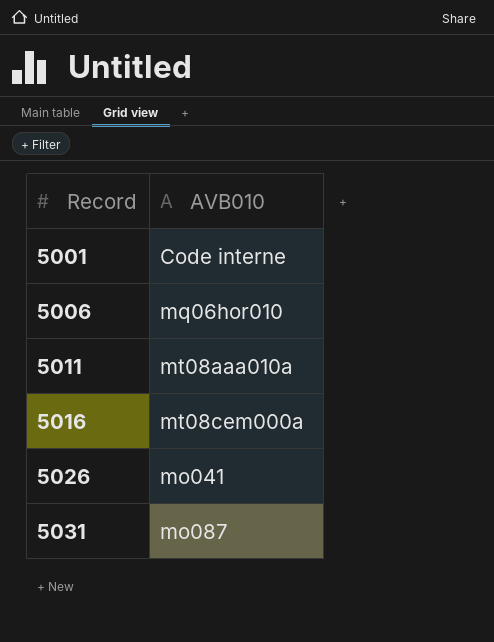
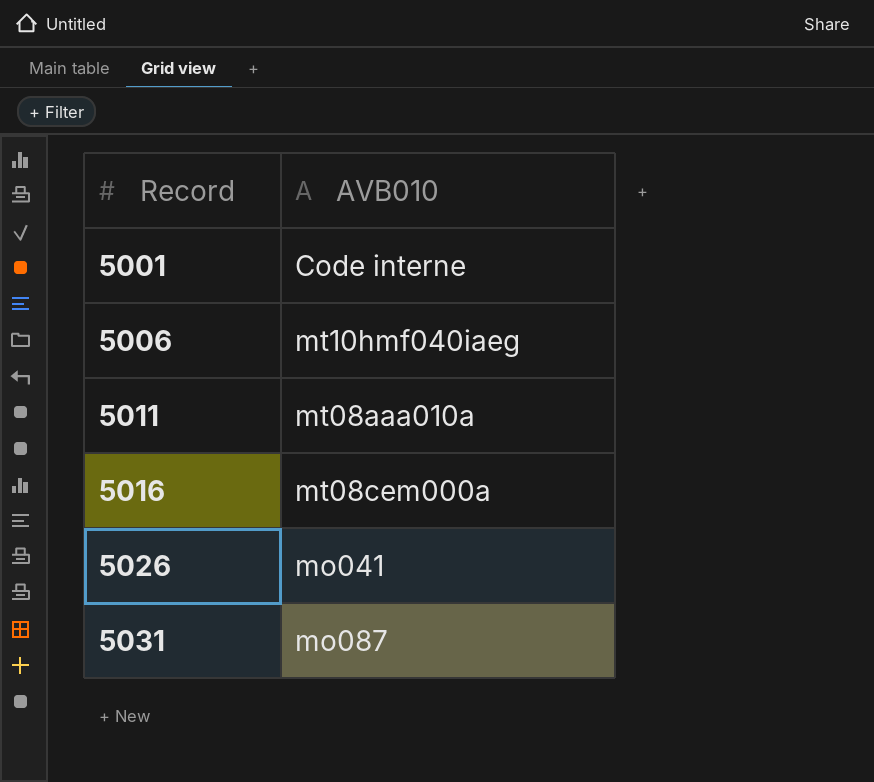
5006 | AVB010: mq06hor010 -> mt10hmf040iaeg

